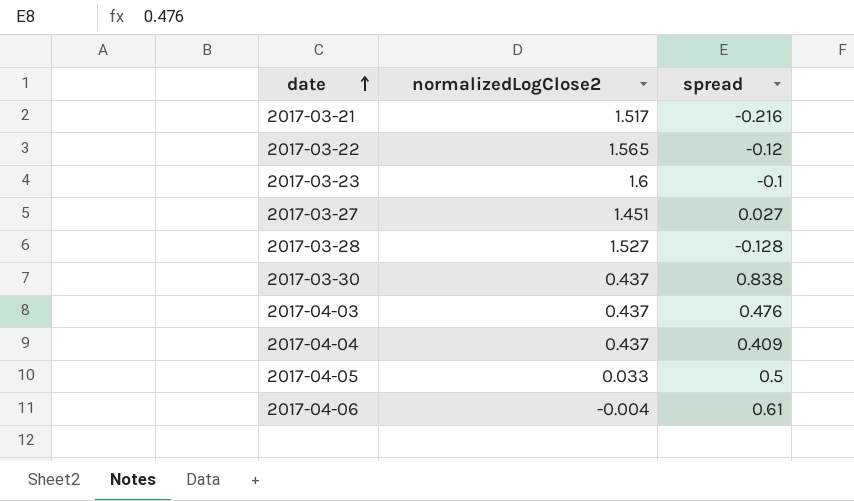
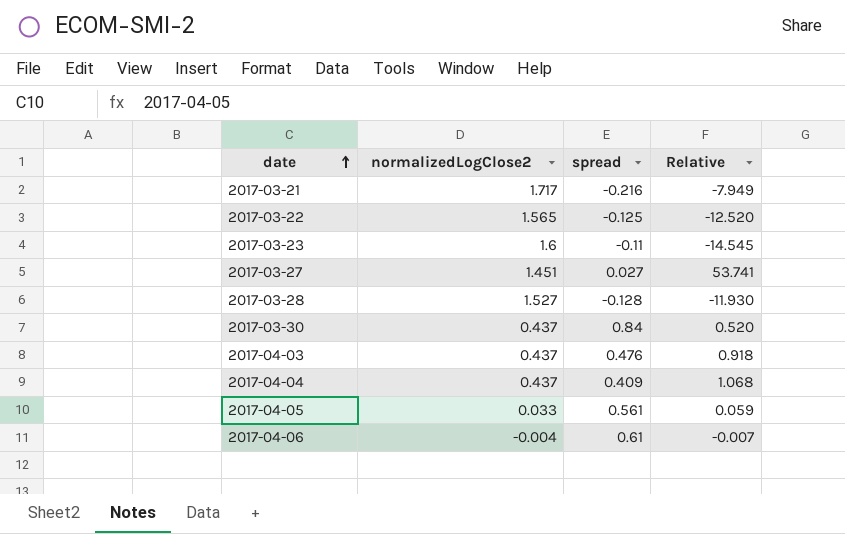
column Relative | formula: none -> [normalizedLogClose2] / [spread]
2017-03-21 | normalizedLogClose2: 1.517 -> 1.717
2017-03-22 | spread: -0.12 -> -0.125
2017-03-23 | spread: -0.1 -> -0.11
2017-03-30 | spread: 0.838 -> 0.84
2017-04-05 | spread: 0.5 -> 0.561

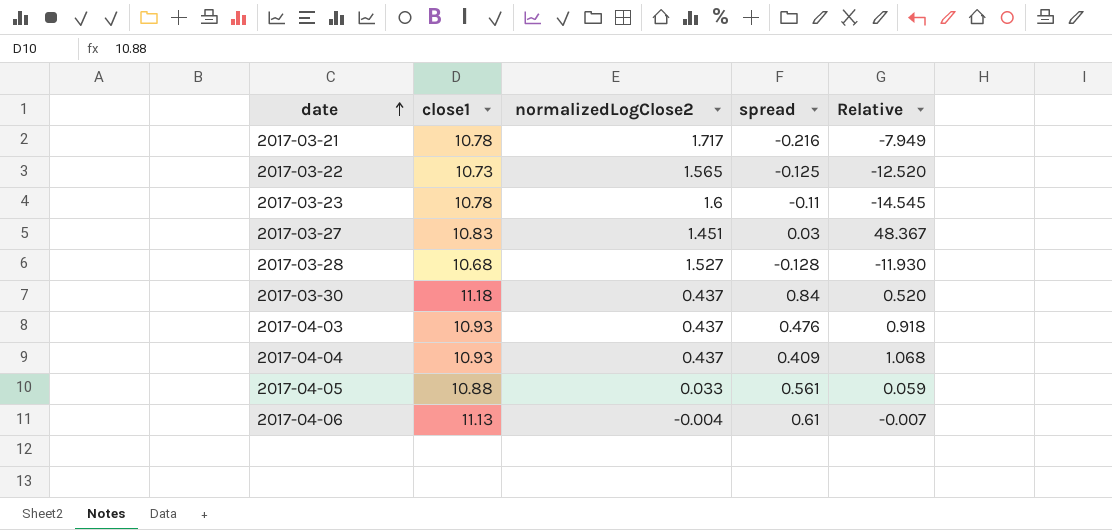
column close1 | position: none -> 2
2017-03-27 | spread: 0.027 -> 0.03
2017-03-27 | Relative: 53.741 -> 48.367

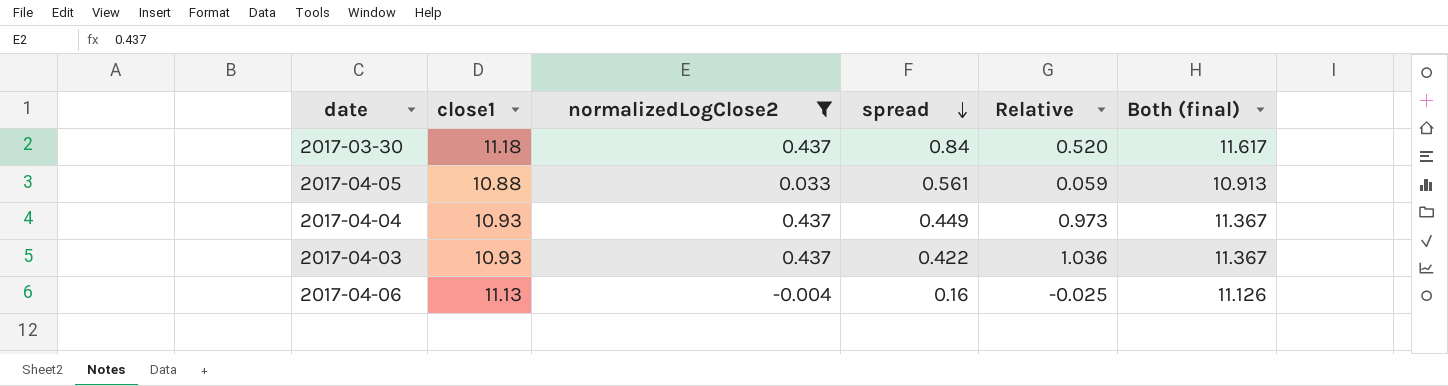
filter: none -> normalizedLogClose2 <= 0.437
row order: date ascending -> spread descending
column Both (final) | formula: none -> [close1] + [normalizedLogClose2]
2017-04-04 | spread: 0.409 -> 0.449
2017-04-04 | Relative: 1.068 -> 0.973
2017-04-03 | spread: 0.476 -> 0.422
2017-04-03 | Relative: 0.918 -> 1.036
2017-04-06 | spread: 0.61 -> 0.16
2017-04-06 | Relative: -0.007 -> -0.025

